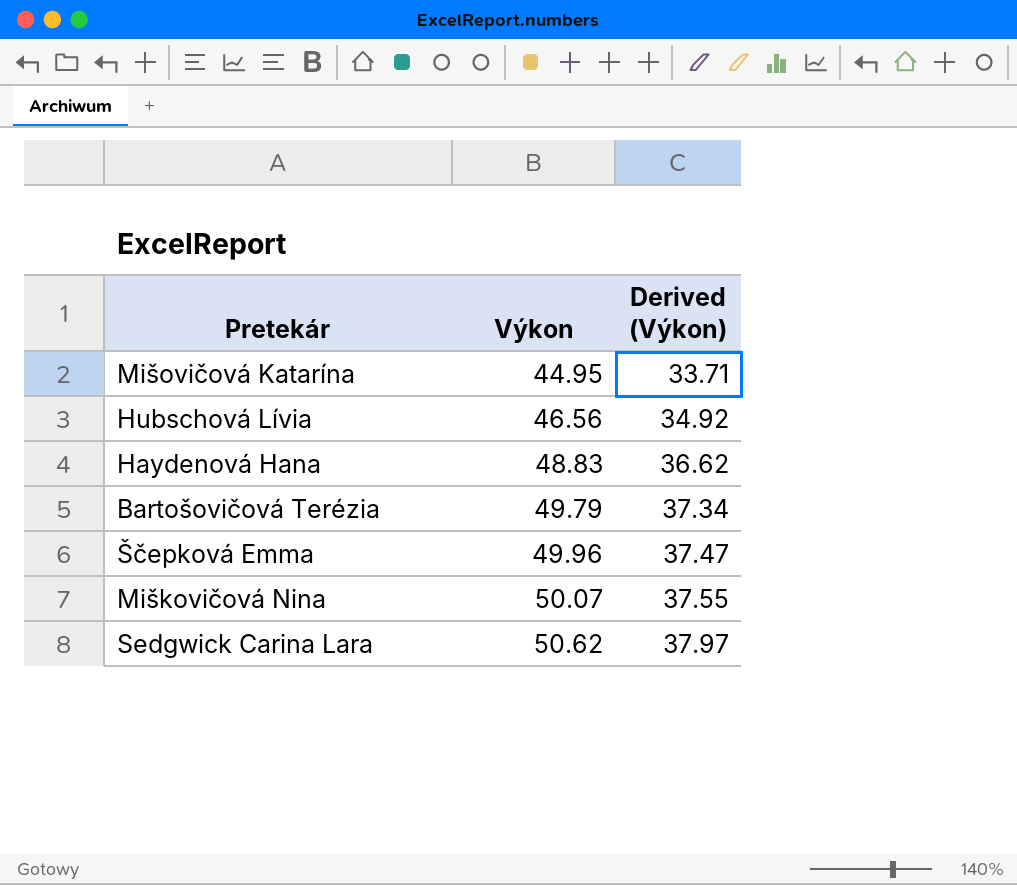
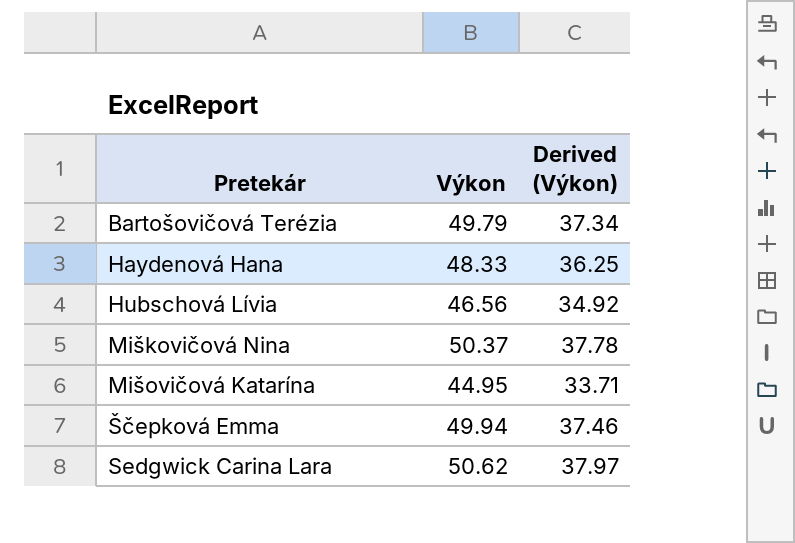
row order: Výkon ascending -> Pretekár ascending
Haydenová Hana | Výkon: 48.83 -> 48.33
Haydenová Hana | Derived (Výkon): 36.62 -> 36.25
Miškovičová Nina | Výkon: 50.07 -> 50.37
Miškovičová Nina | Derived (Výkon): 37.55 -> 37.78
Ščepková Emma | Výkon: 49.96 -> 49.94
Ščepková Emma | Derived (Výkon): 37.47 -> 37.46

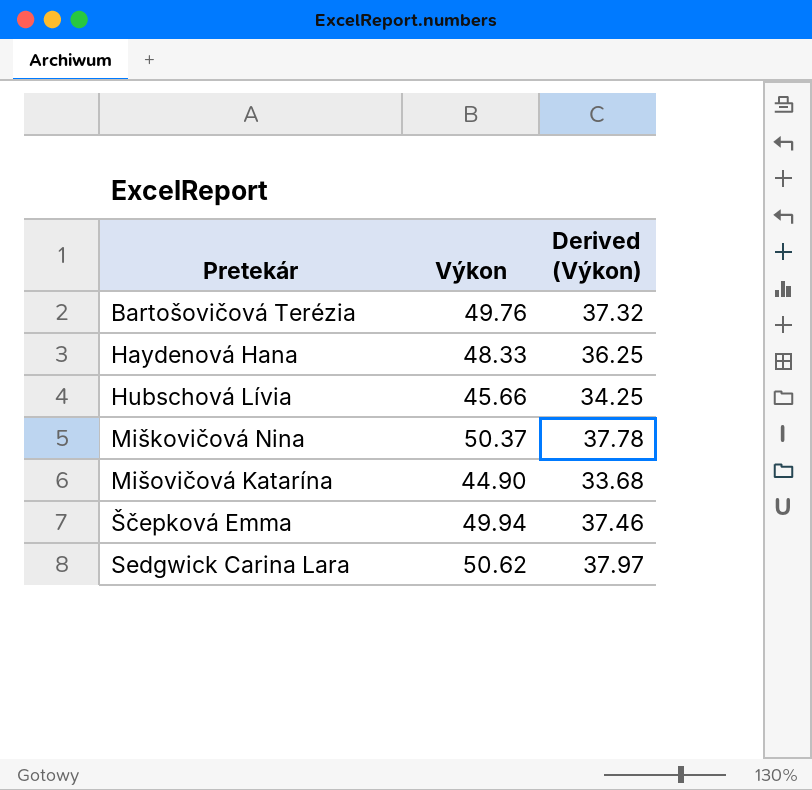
Bartošovičová Terézia | Výkon: 49.79 -> 49.76
Bartošovičová Terézia | Derived (Výkon): 37.34 -> 37.32
Hubschová Lívia | Výkon: 46.56 -> 45.66
Hubschová Lívia | Derived (Výkon): 34.92 -> 34.25
Mišovičová Katarína | Výkon: 44.95 -> 44.90
Mišovičová Katarína | Derived (Výkon): 33.71 -> 33.68

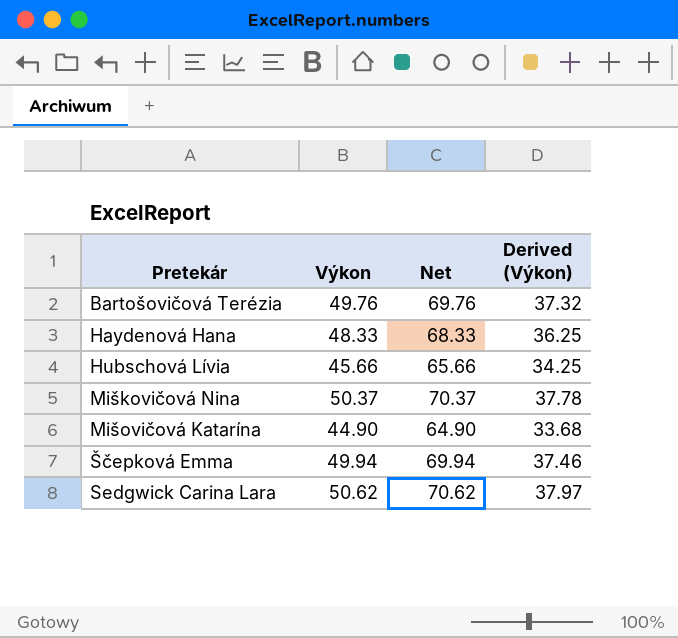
column Net | formula: none -> [Výkon] + 20

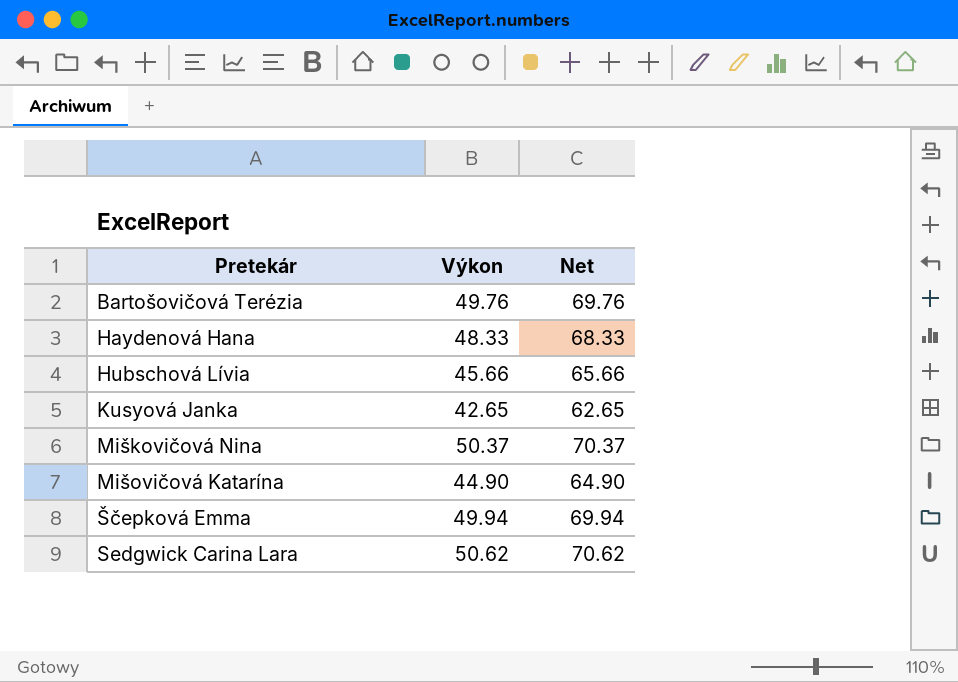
column Derived (Výkon) | formula: [Výkon] * 0.75 -> none
row Kusyová Janka: none -> 42.65 | 62.65

